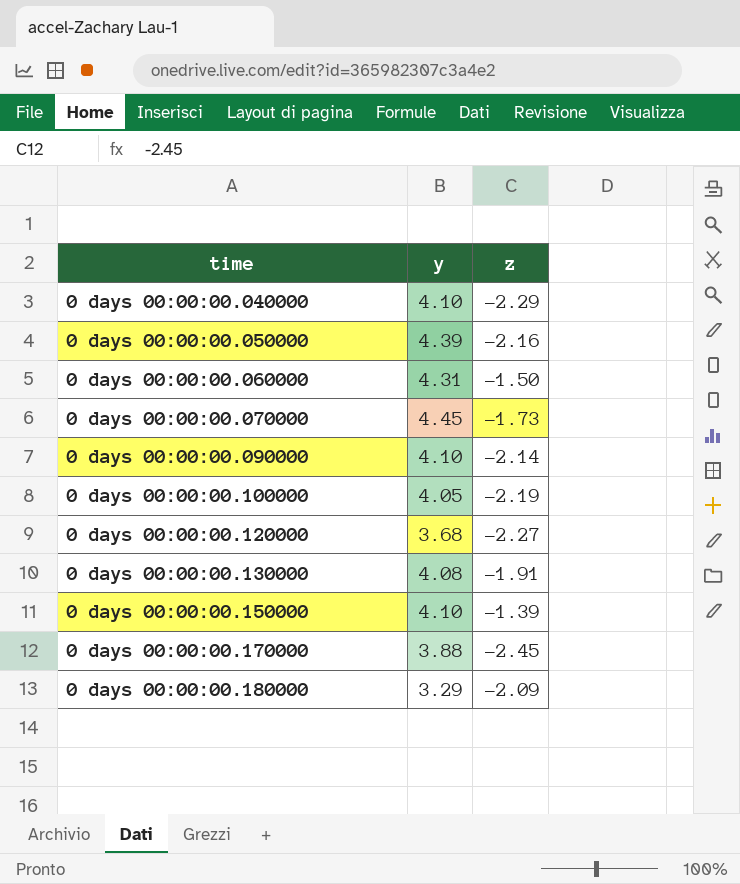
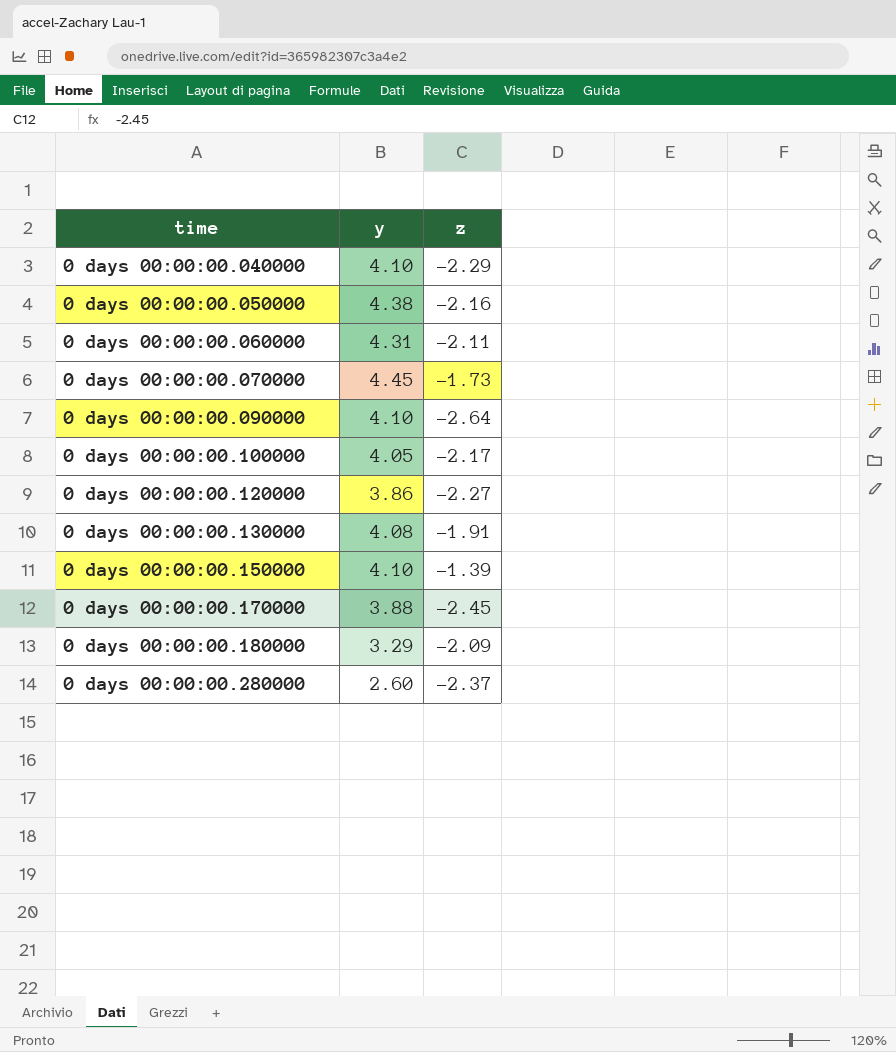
0 days 00:00:00.050000 | y: 4.39 -> 4.38
0 days 00:00:00.060000 | z: -1.50 -> -2.11
0 days 00:00:00.090000 | z: -2.14 -> -2.64
0 days 00:00:00.100000 | z: -2.19 -> -2.17
0 days 00:00:00.120000 | y: 3.68 -> 3.86
row 0 days 00:00:00.280000: none -> 2.60 | -2.37

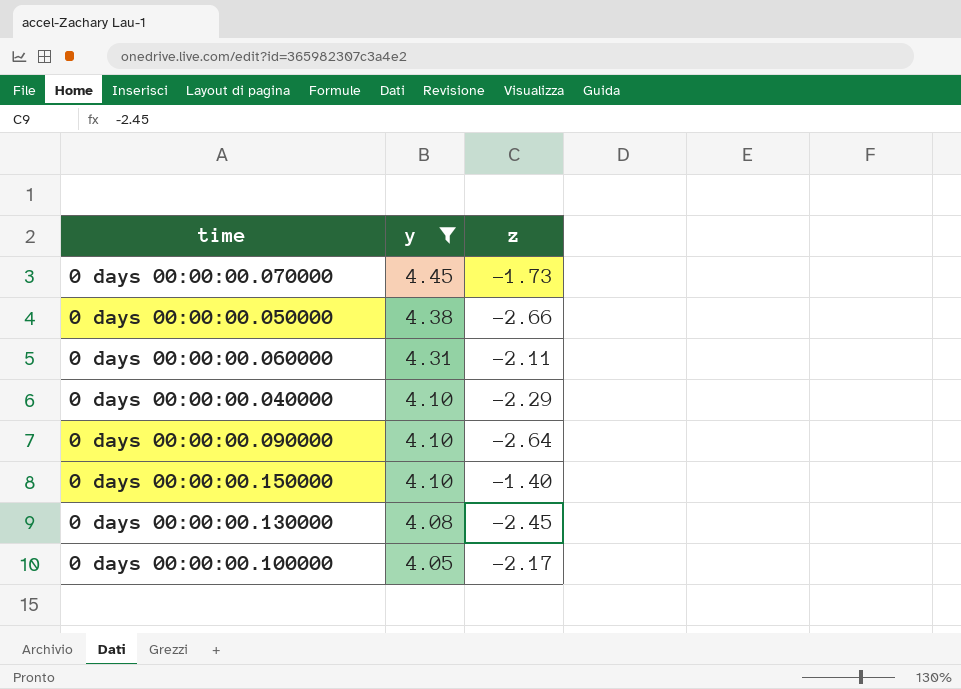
filter: none -> y >= 4.05
row order: time ascending -> y descending
0 days 00:00:00.050000 | z: -2.16 -> -2.66
0 days 00:00:00.150000 | z: -1.39 -> -1.40
0 days 00:00:00.130000 | z: -1.91 -> -2.45

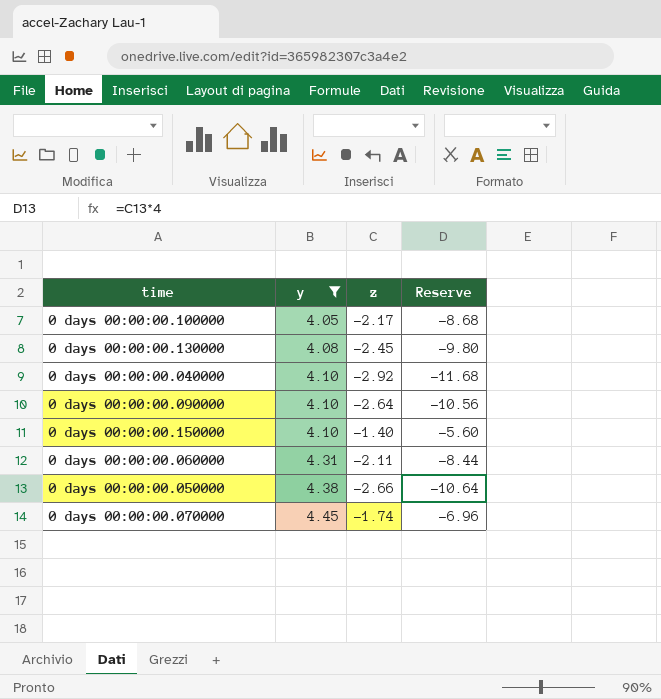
row order: y descending -> y ascending
column Reserve | formula: none -> [z] * 4
0 days 00:00:00.040000 | z: -2.29 -> -2.92
0 days 00:00:00.070000 | z: -1.73 -> -1.74

